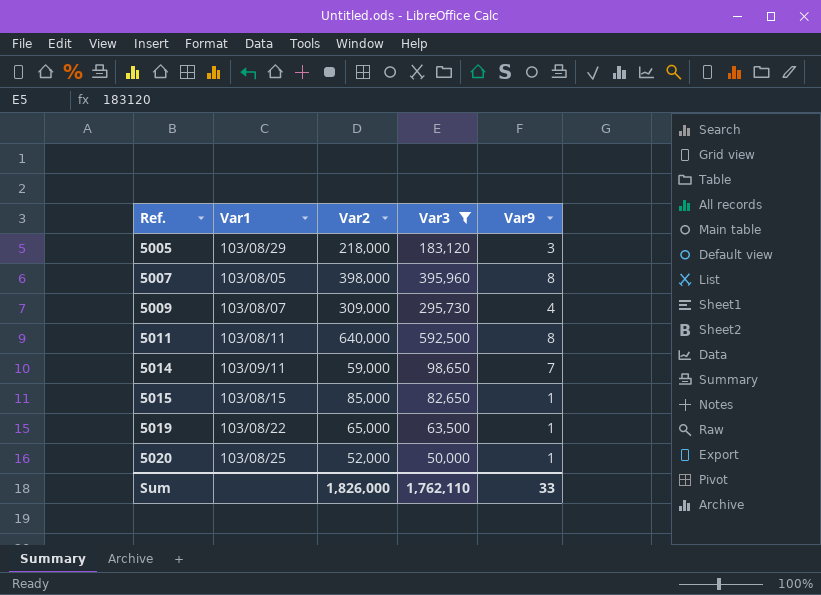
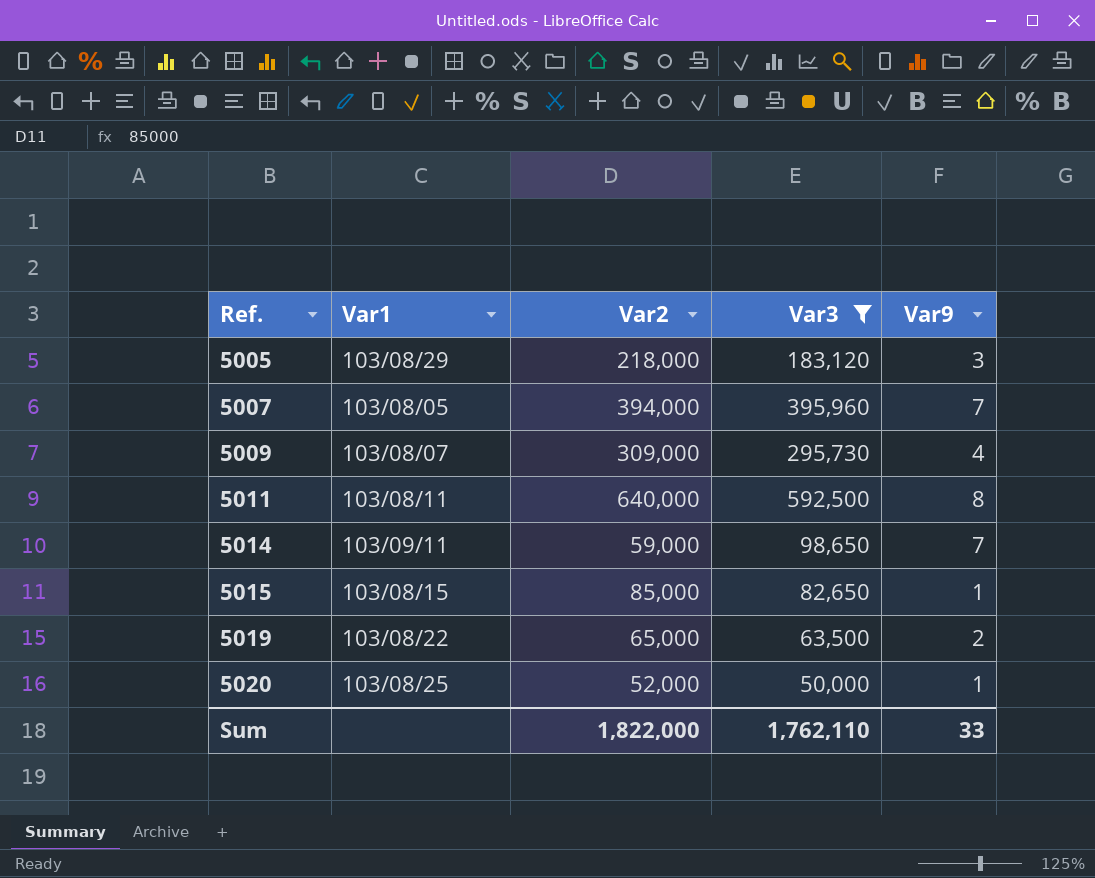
5007 | Var2: 398,000 -> 394,000
5007 | Var9: 8 -> 7
5019 | Var9: 1 -> 2
Sum | Var2: 1,826,000 -> 1,822,000

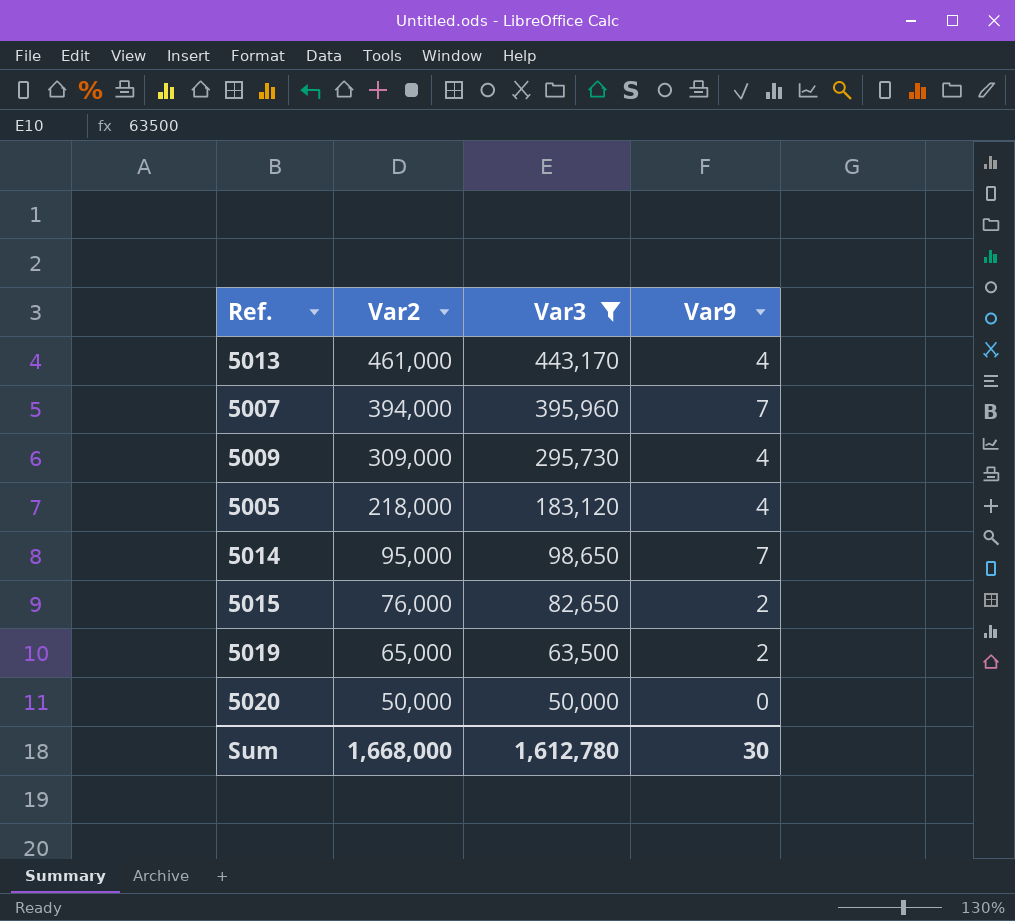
row order: Ref. ascending -> Var2 descending
column Var1 | position: 2 -> none
row 5011: 103/08/11 | 640,000 | 592,500 | 8 -> none
row 5013: none -> 461,000 | 443,170 | 4
5005 | Var9: 3 -> 4
5014 | Var2: 59,000 -> 95,000
5015 | Var2: 85,000 -> 76,000
5015 | Var9: 1 -> 2
5020 | Var2: 52,000 -> 50,000
5020 | Var9: 1 -> 0
Sum | Var2: 1,822,000 -> 1,668,000
Sum | Var3: 1,762,110 -> 1,612,780
Sum | Var9: 33 -> 30

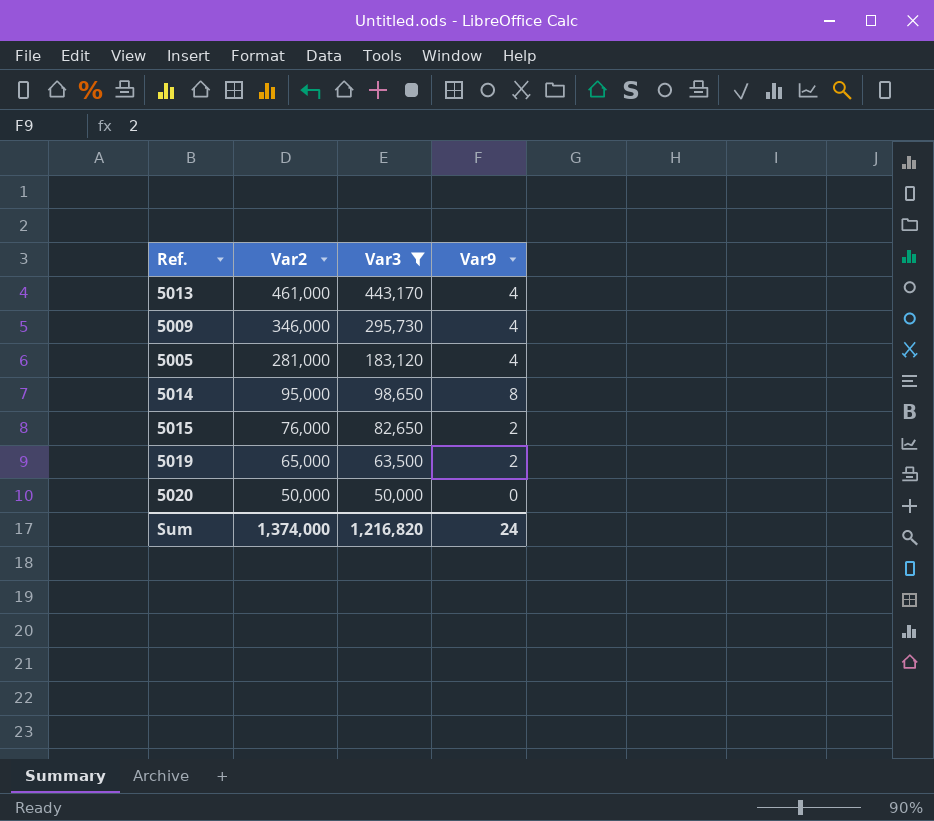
row 5007: 394,000 | 395,960 | 7 -> none
5009 | Var2: 309,000 -> 346,000
5005 | Var2: 218,000 -> 281,000
5014 | Var9: 7 -> 8
Sum | Var2: 1,668,000 -> 1,374,000
Sum | Var3: 1,612,780 -> 1,216,820
Sum | Var9: 30 -> 24

